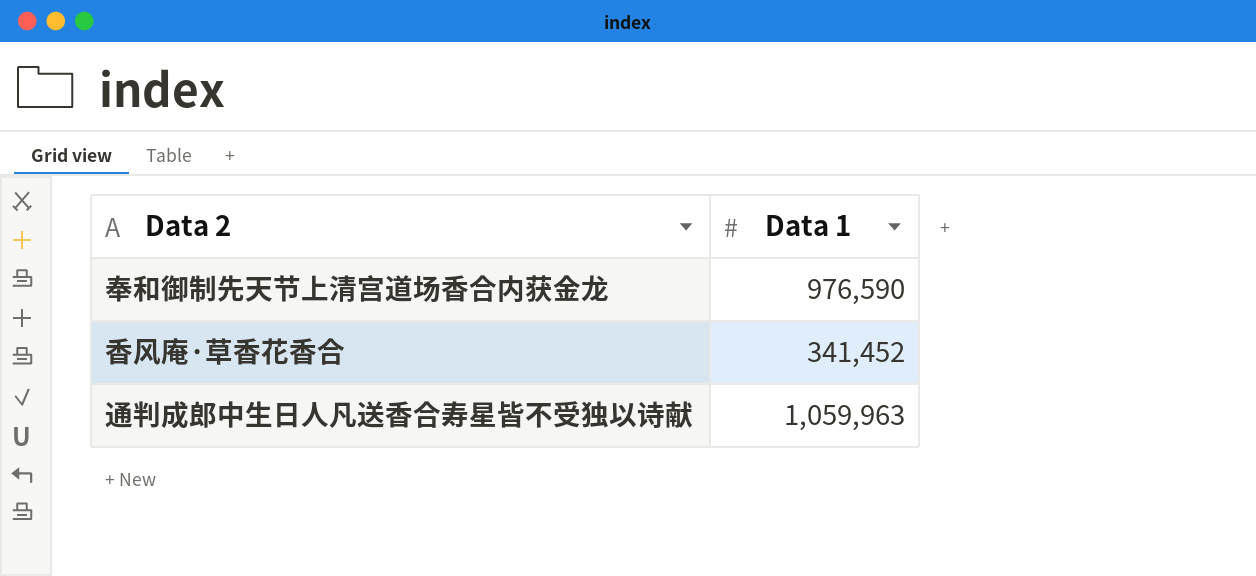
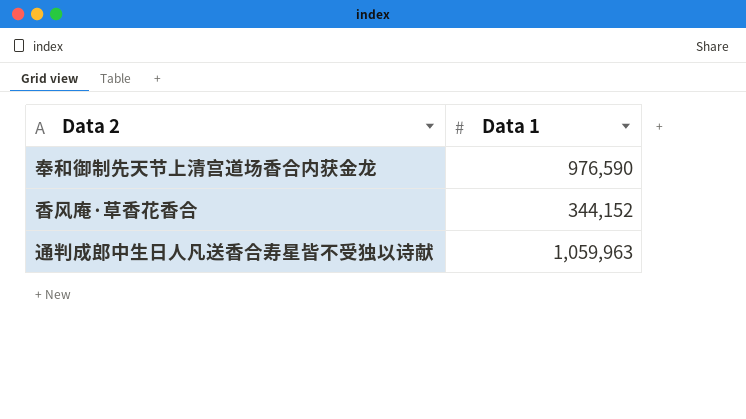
香风庵·草香花香合 | Data 1: 341,452 -> 344,152

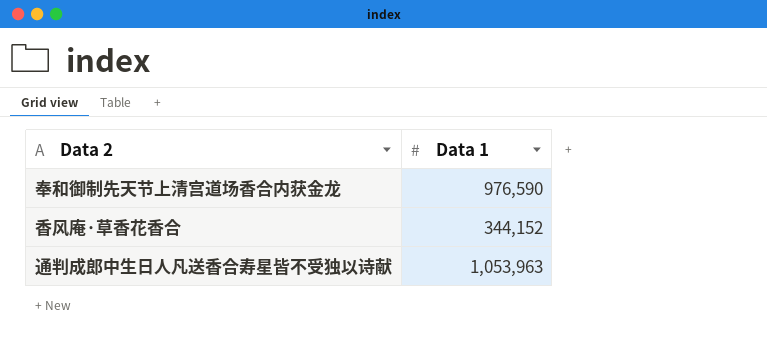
通判成郎中生日人凡送香合寿星皆不受独以诗献 | Data 1: 1,059,963 -> 1,053,963

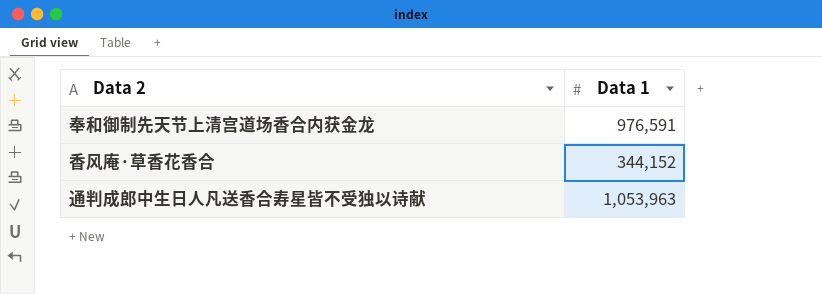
奉和御制先天节上清宫道场香合内获金龙 | Data 1: 976,590 -> 976,591

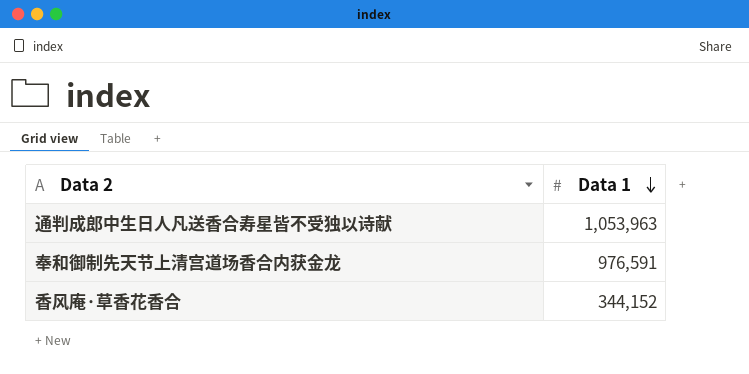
row order: none -> Data 1 descending

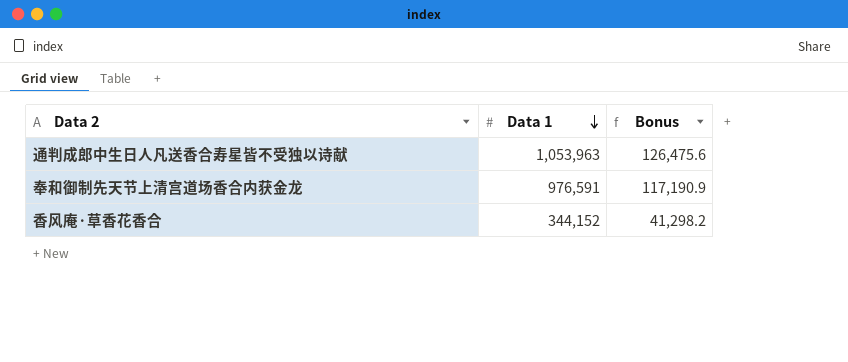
column Bonus | formula: none -> [Data 1] * 0.12

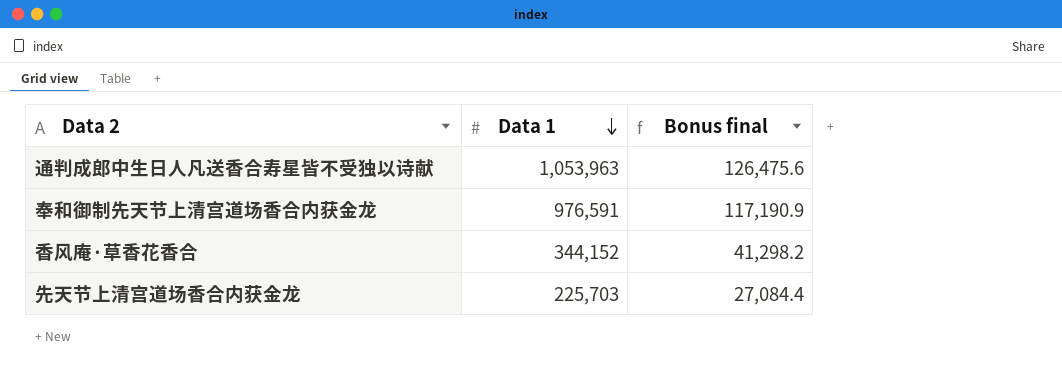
column name: Bonus -> Bonus final
row 先天节上清宫道场香合内获金龙: none -> 225,703 | 27,084.4

